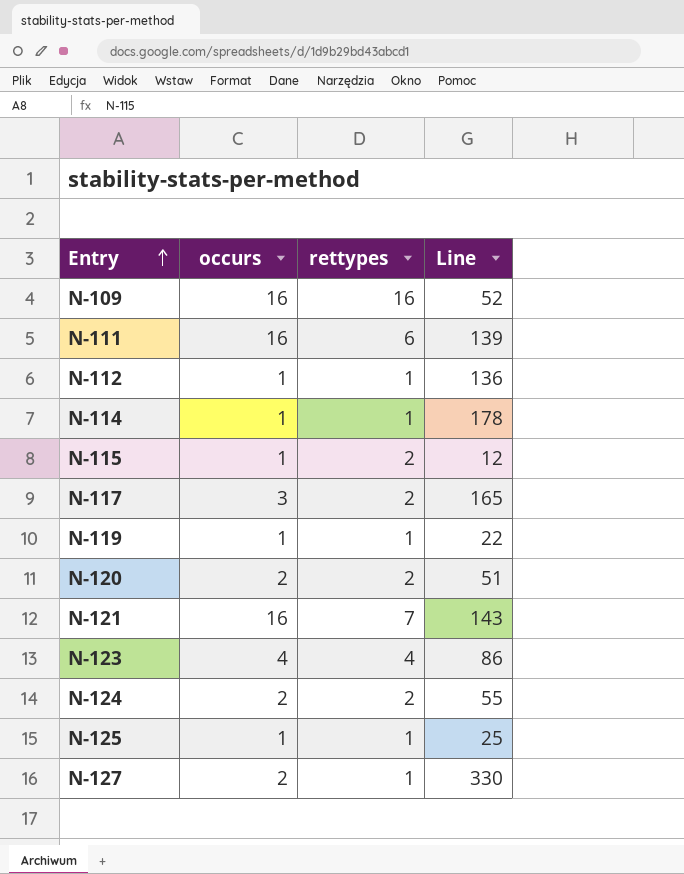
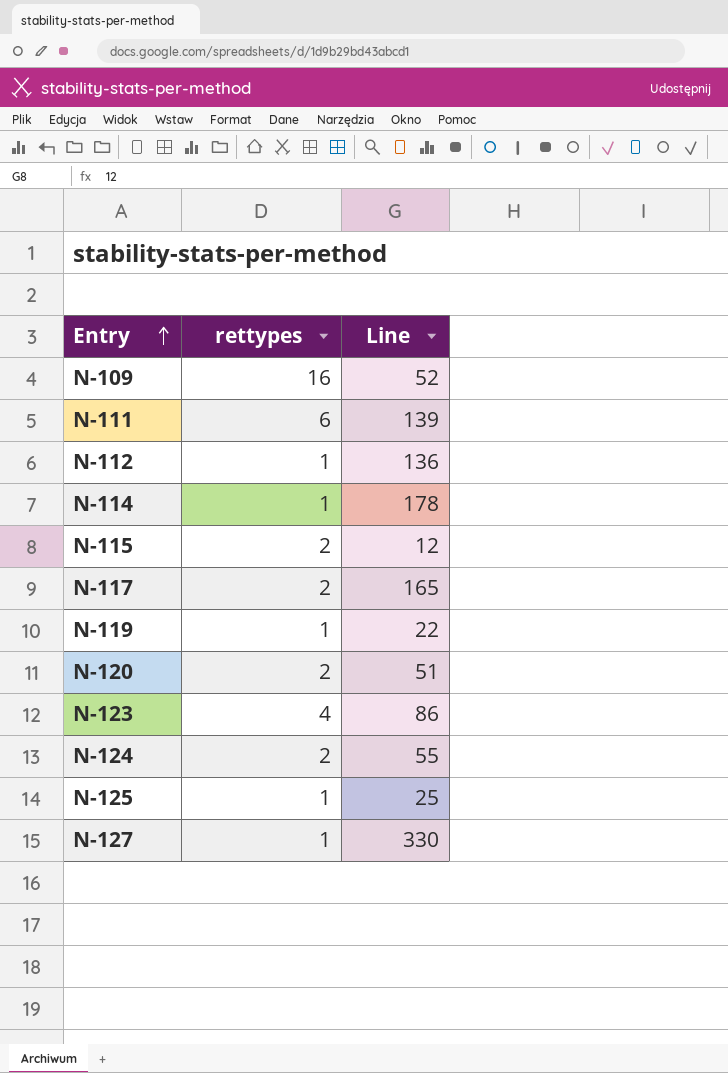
column occurs | position: 2 -> none
row N-121: 16 | 7 | 143 -> none

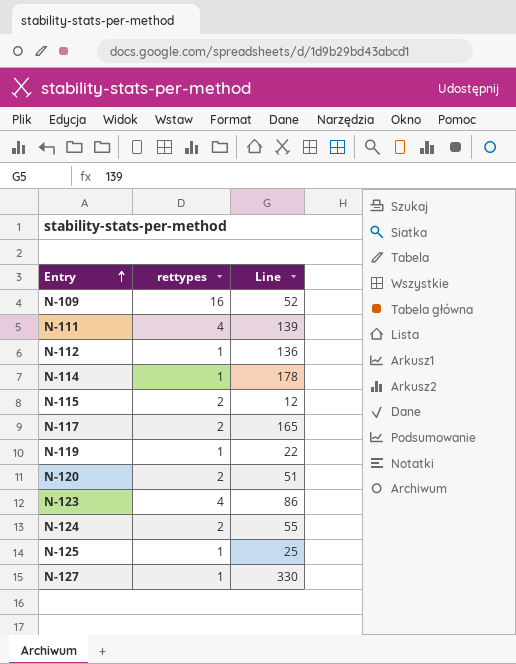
N-111 | rettypes: 6 -> 4

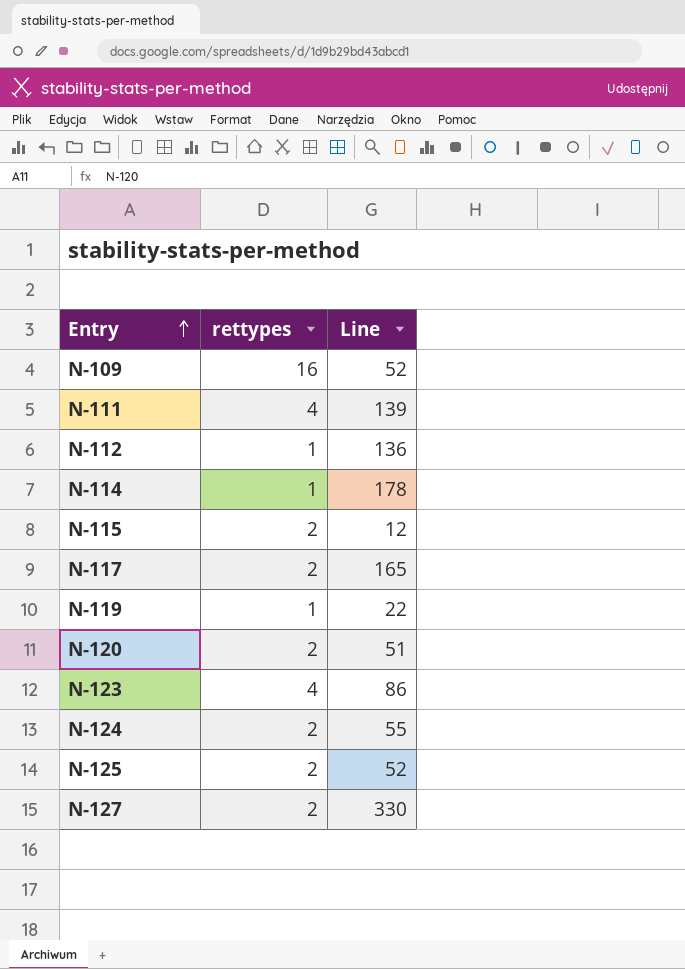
N-125 | rettypes: 1 -> 2
N-125 | Line: 25 -> 52
N-127 | rettypes: 1 -> 2

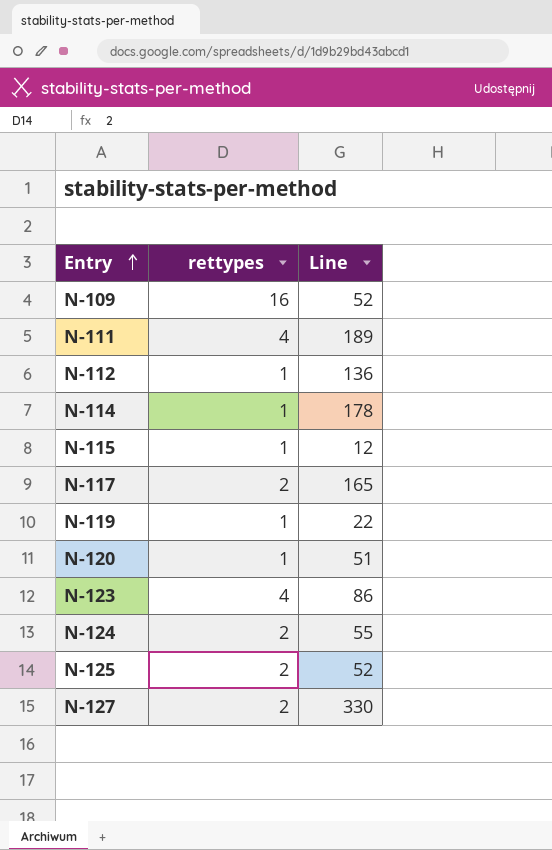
N-111 | Line: 139 -> 189
N-115 | rettypes: 2 -> 1
N-120 | rettypes: 2 -> 1

